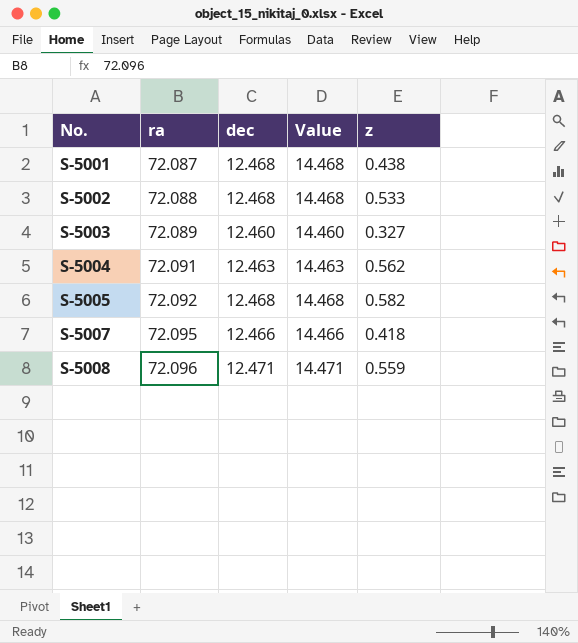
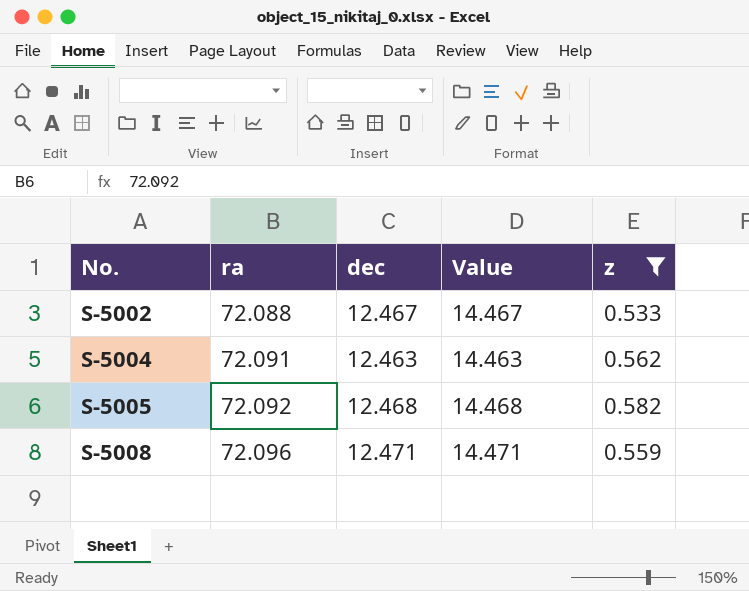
filter: none -> z >= 0.533
S-5002 | dec: 12.468 -> 12.467
S-5002 | Value: 14.468 -> 14.467

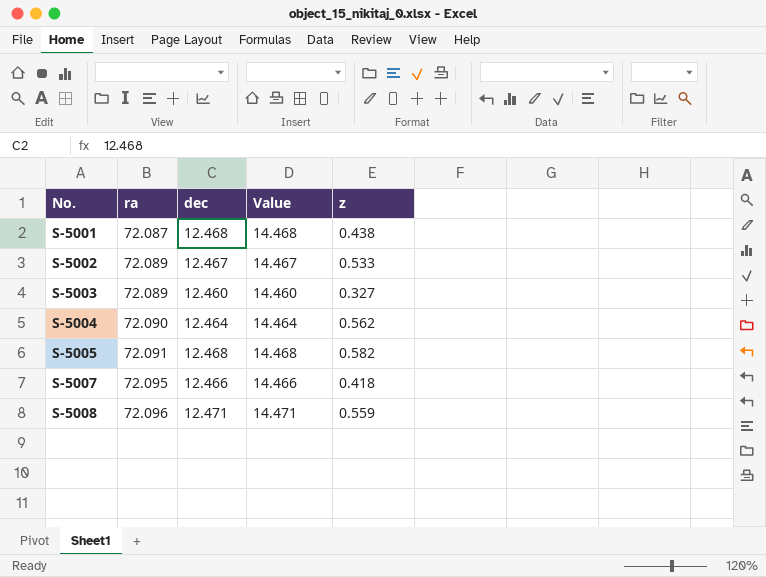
filter: z >= 0.533 -> none
S-5002 | ra: 72.088 -> 72.089
S-5004 | ra: 72.091 -> 72.090
S-5004 | dec: 12.463 -> 12.464
S-5004 | Value: 14.463 -> 14.464
S-5005 | ra: 72.092 -> 72.091

